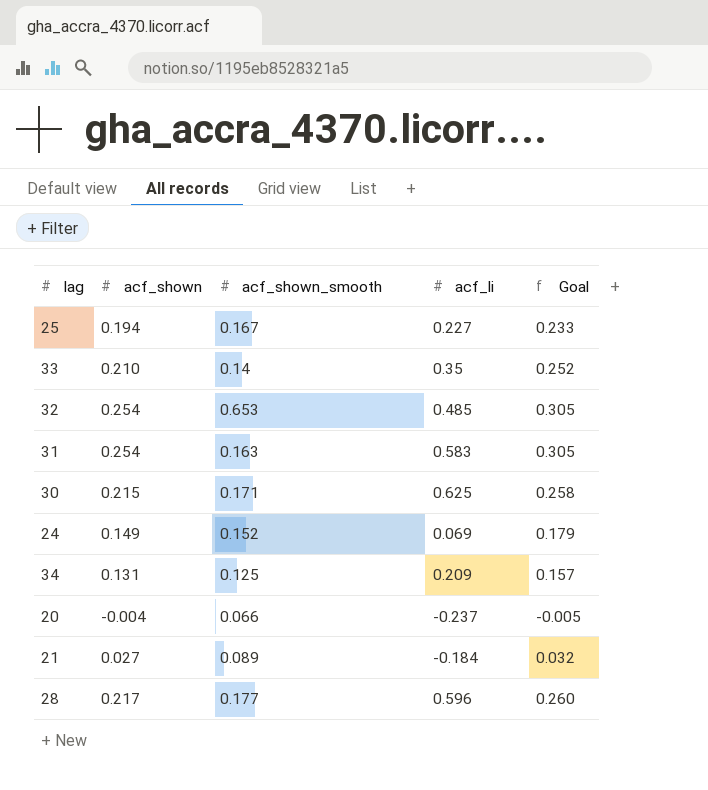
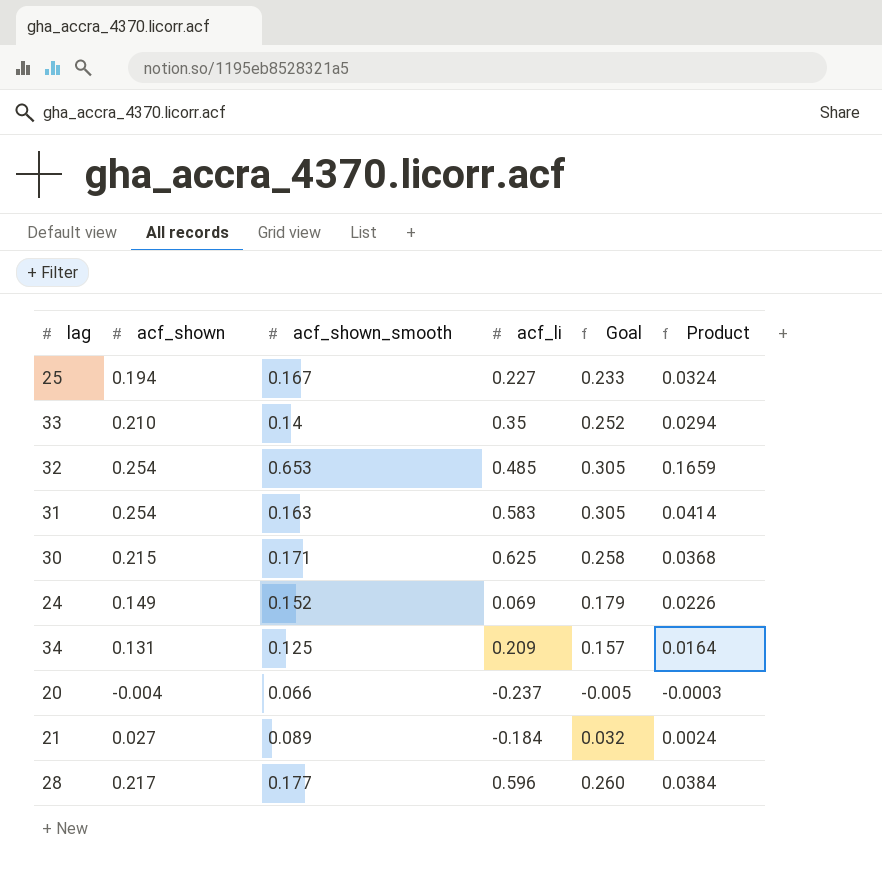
column Product | formula: none -> [acf_shown] * [acf_shown_smooth]

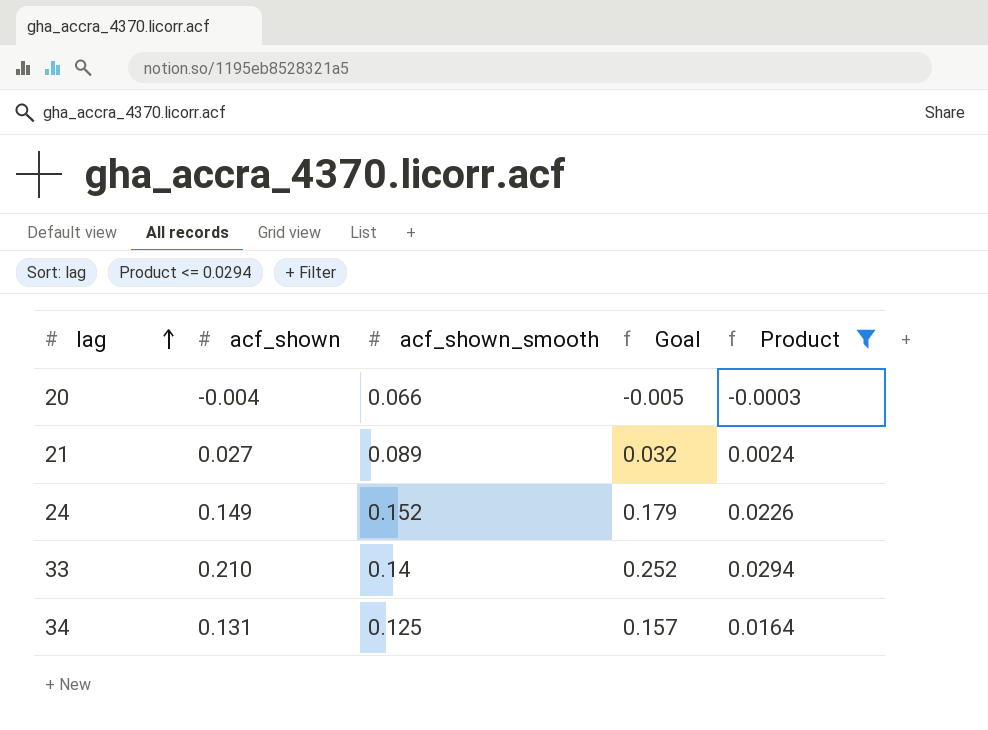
filter: none -> Product <= 0.0294
row order: none -> lag ascending
column acf_li | position: 4 -> none

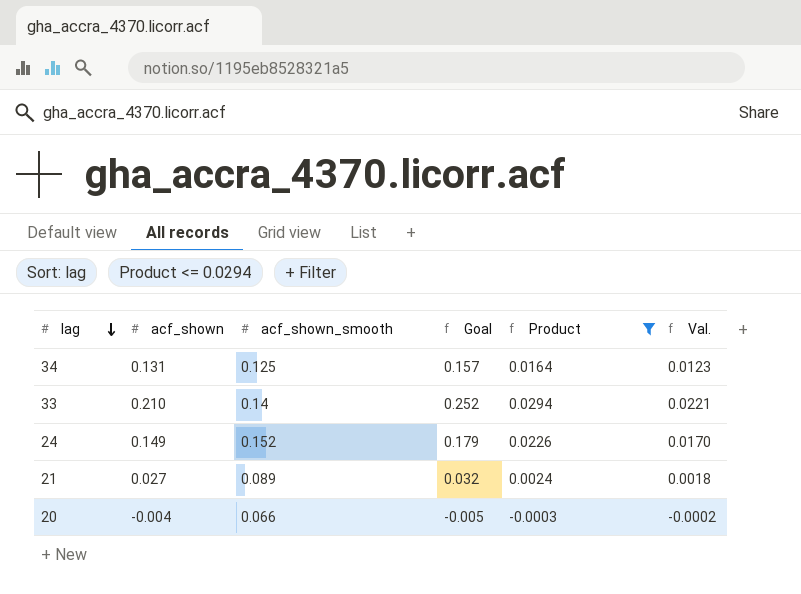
row order: lag ascending -> lag descending
column Val. | formula: none -> [Product] * 0.75

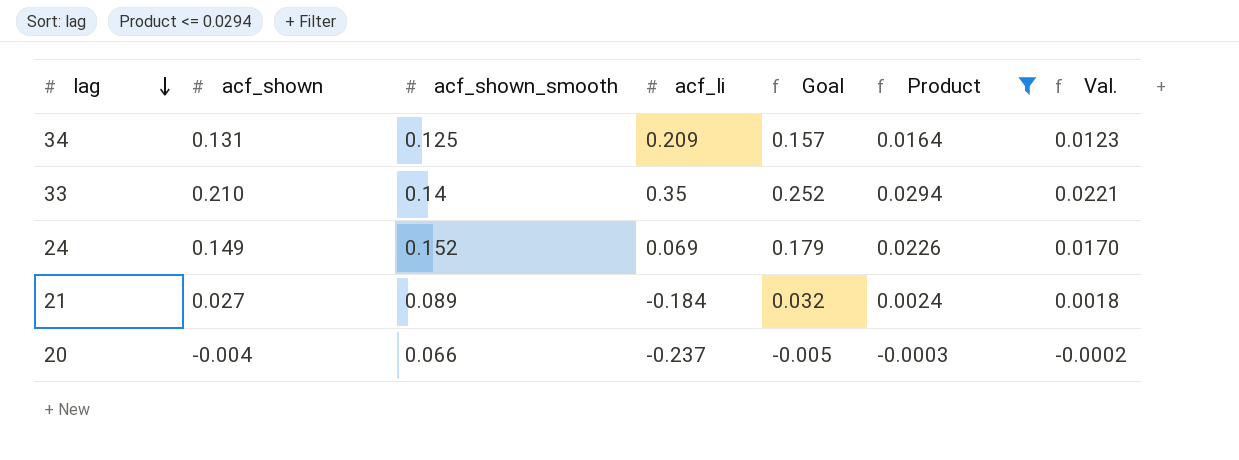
column acf_li | position: none -> 4

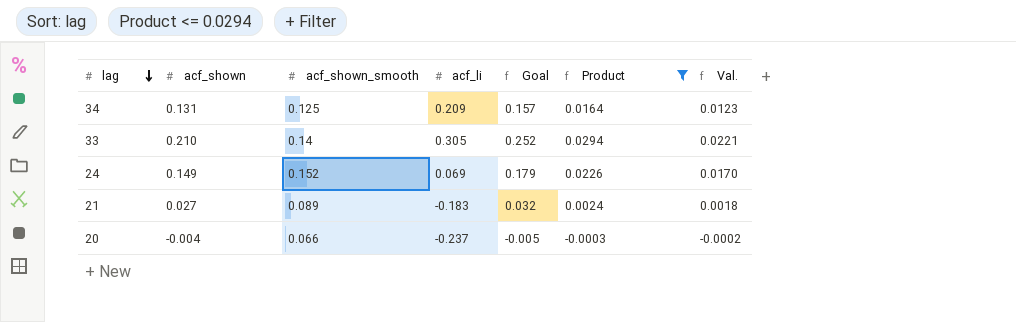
33 | acf_li: 0.35 -> 0.305
21 | acf_li: -0.184 -> -0.183

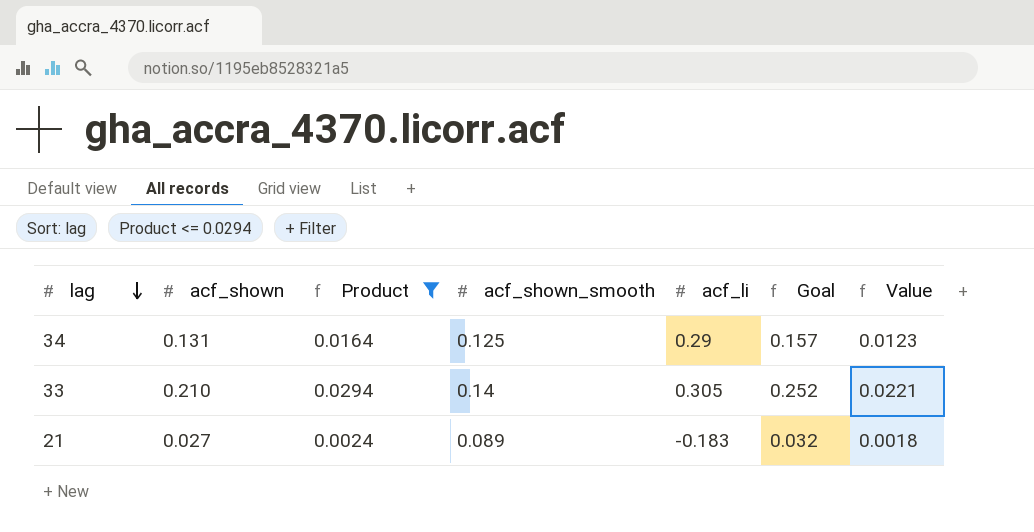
column Product | position: 6 -> 3
column name: Val. -> Value
row 24: 0.149 | 0.152 | 0.069 | 0.179 | 0.0226 | 0.0170 -> none
row 20: -0.004 | 0.066 | -0.237 | -0.005 | -0.0003 | -0.0002 -> none
34 | acf_li: 0.209 -> 0.29

